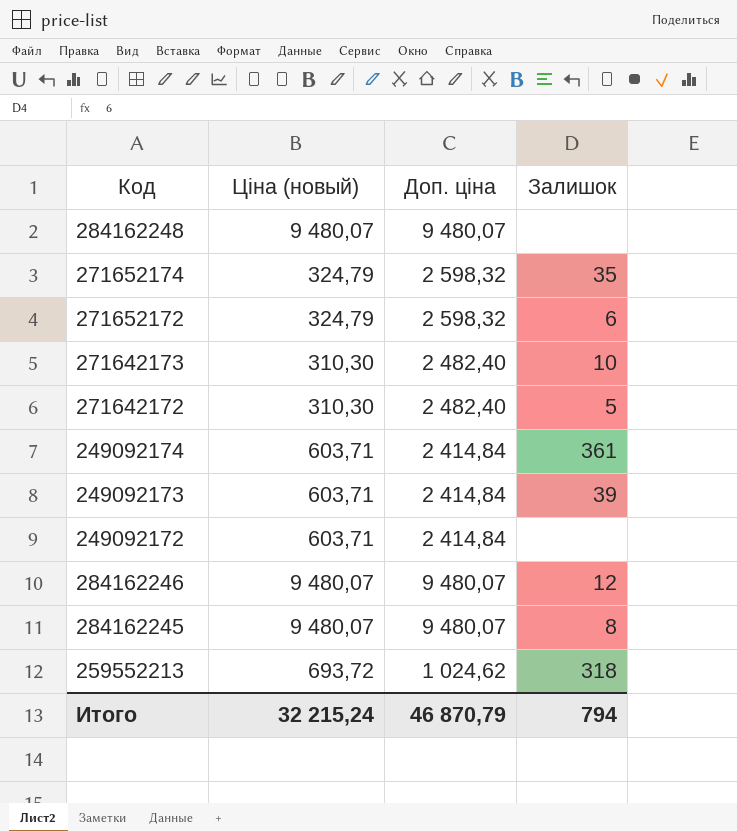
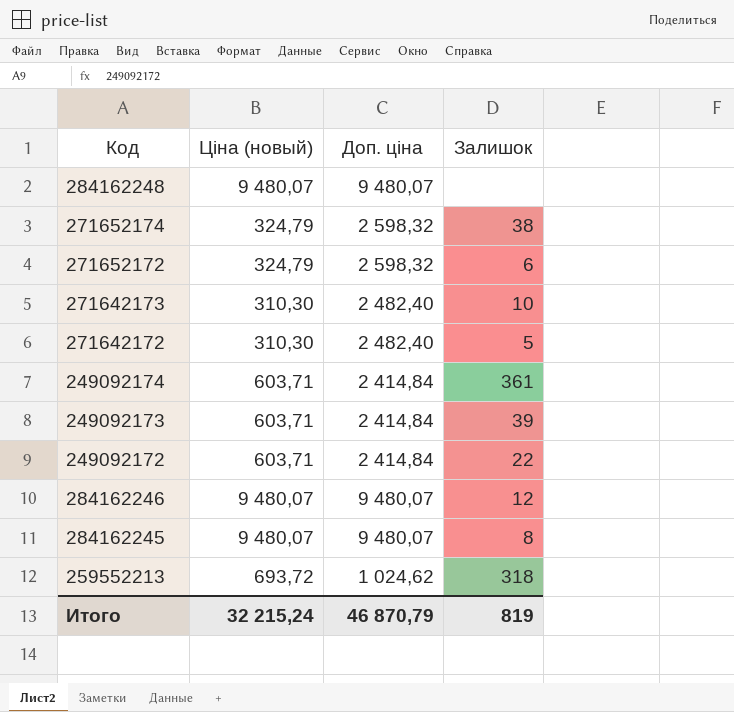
271652174 | Залишок: 35 -> 38
249092172 | Залишок: none -> 22
Итого | Залишок: 794 -> 819

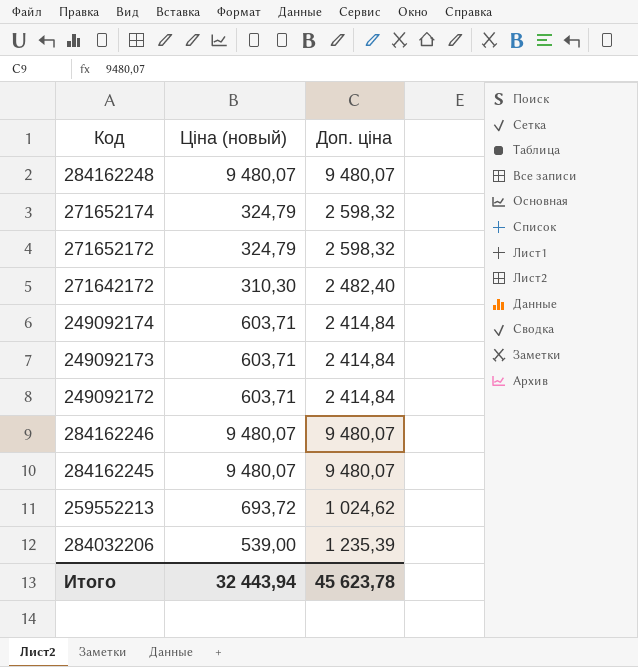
column Залишок | position: 4 -> none
row 271642173: 310,30 | 2 482,40 | 10 -> none
row 284032206: none -> 539,00 | 1 235,39
Итого | Ціна (новый): 32 215,24 -> 32 443,94
Итого | Доп. ціна: 46 870,79 -> 45 623,78

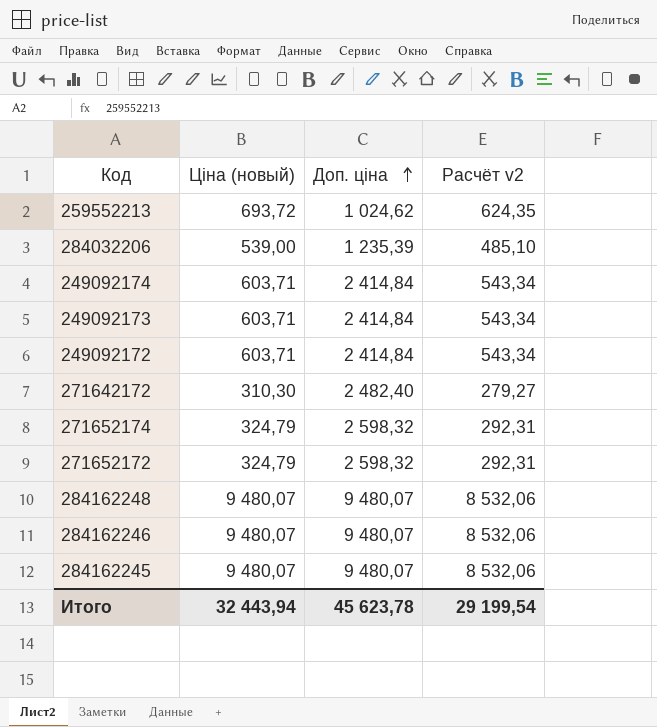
row order: none -> Доп. ціна ascending
column Расчёт v2 | formula: none -> [Ціна (новый)] * 0,9

